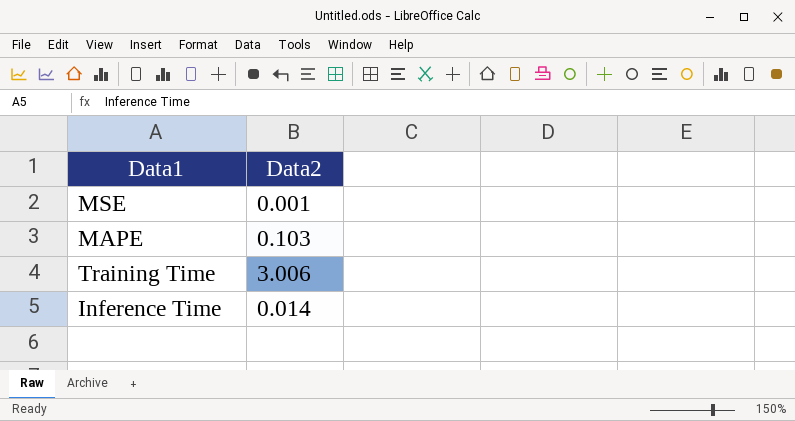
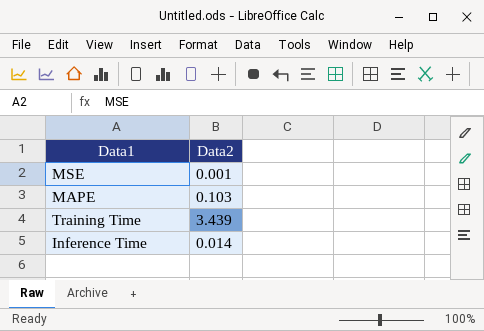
Training Time | Data2: 3.006 -> 3.439

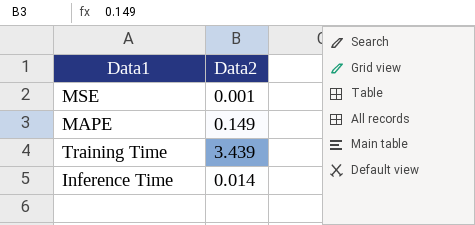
MAPE | Data2: 0.103 -> 0.149

